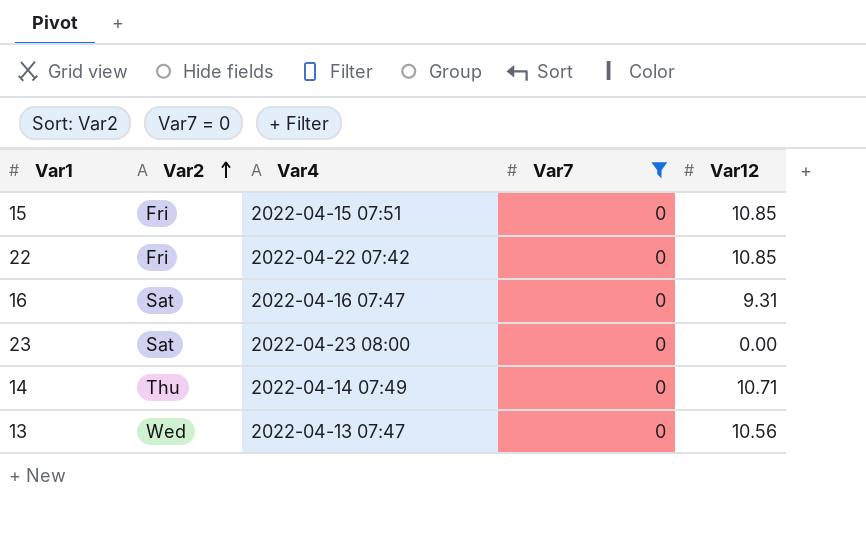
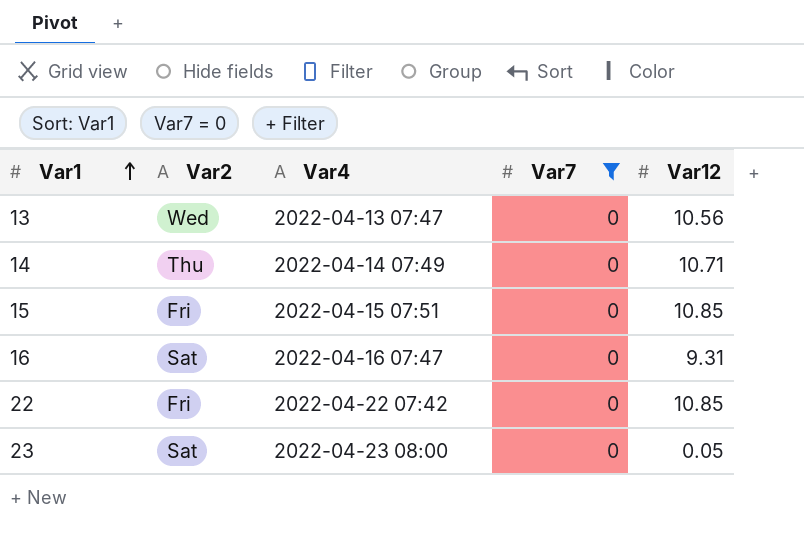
row order: Var2 ascending -> Var1 ascending
23 | Var12: 0.00 -> 0.05

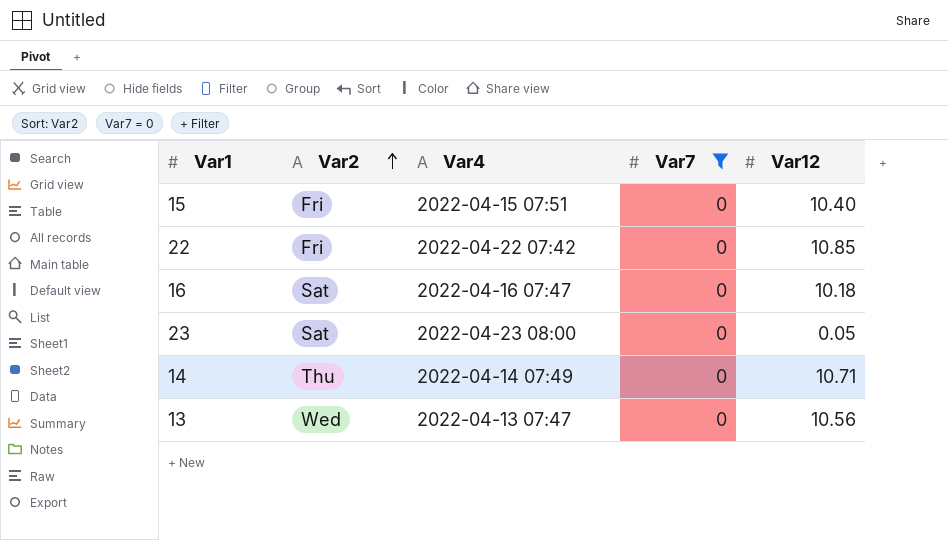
row order: Var1 ascending -> Var2 ascending
15 | Var12: 10.85 -> 10.40
16 | Var12: 9.31 -> 10.18

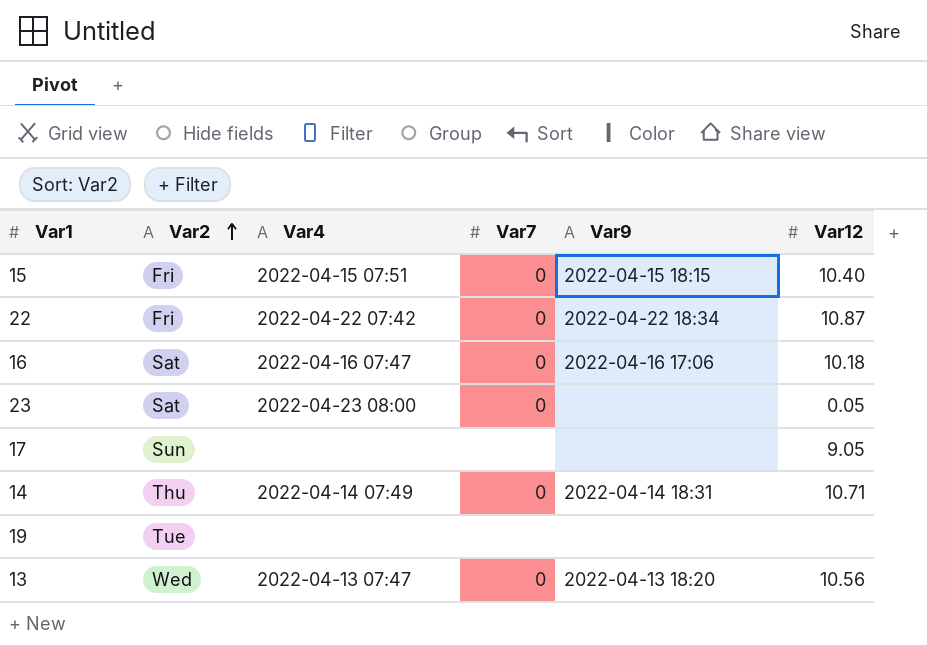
filter: Var7 = 0 -> none
column Var9 | position: none -> 5
22 | Var12: 10.85 -> 10.87

